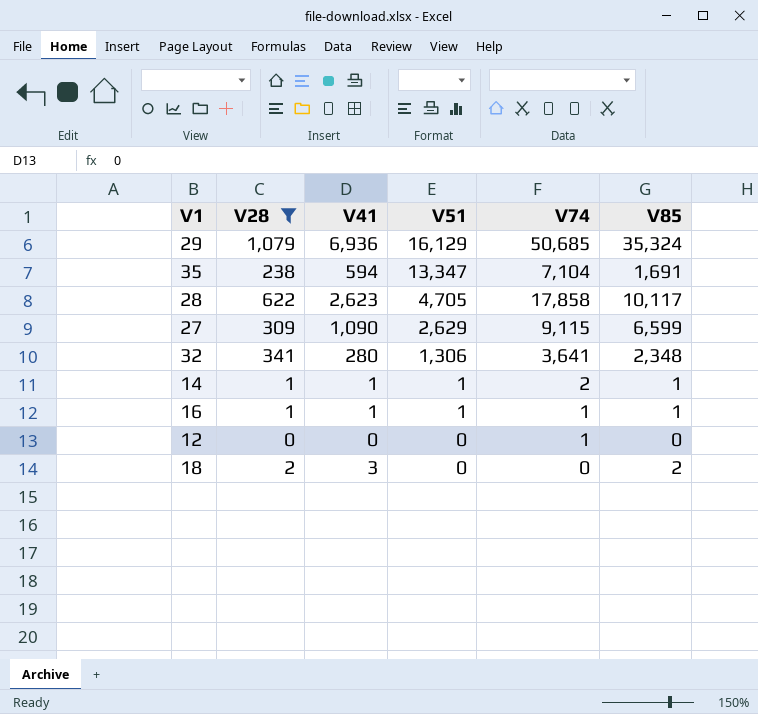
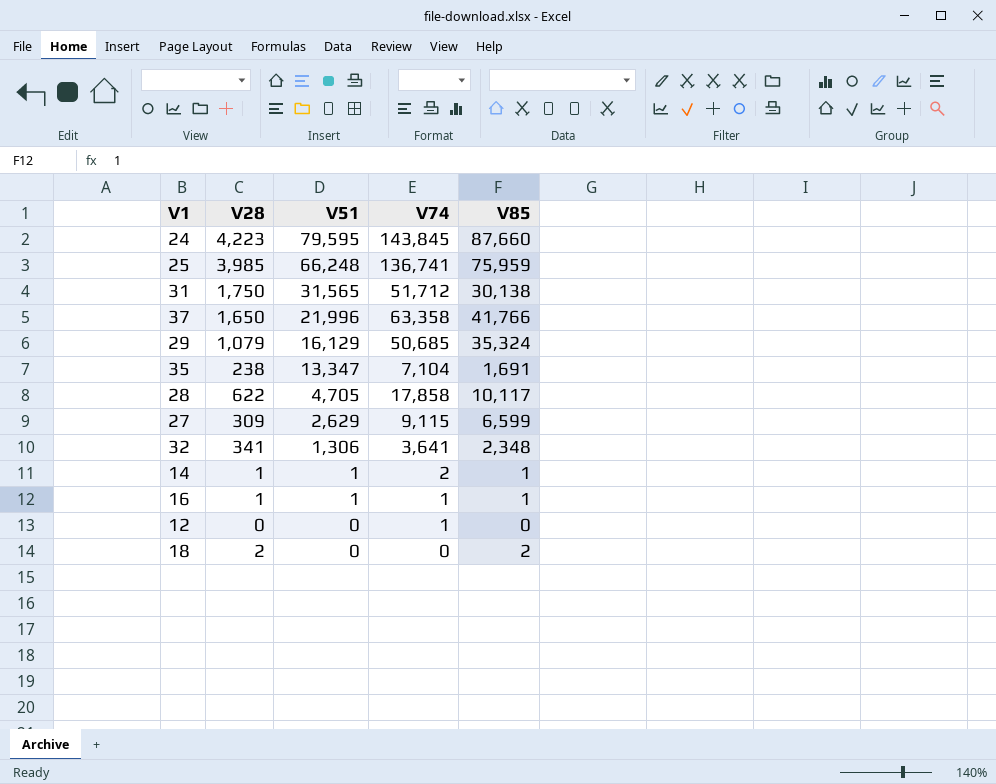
filter: V28 <= 1,079 -> none
column V41 | position: 3 -> none

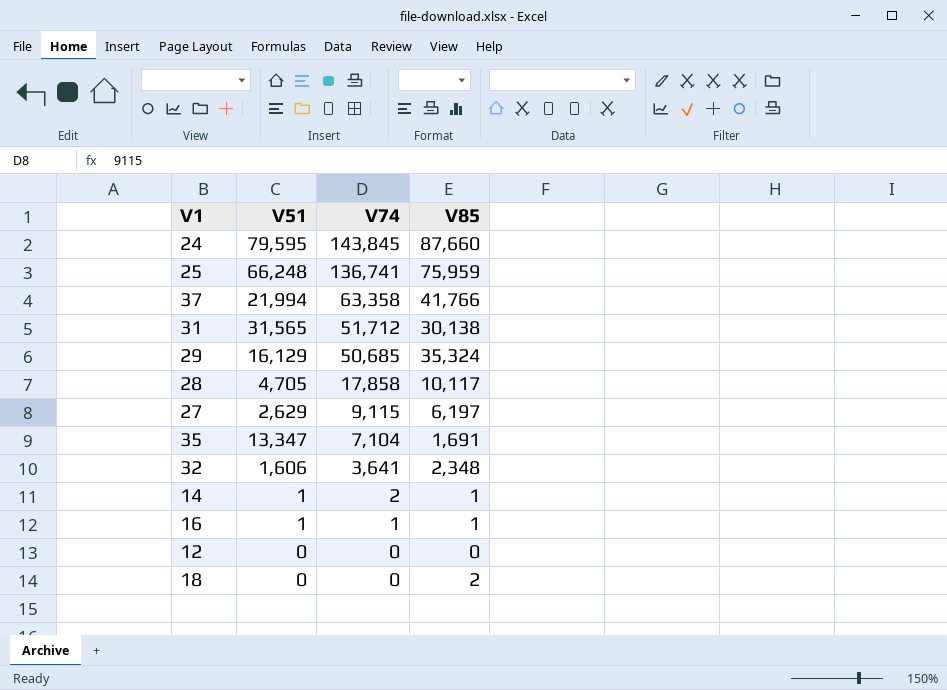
row order: V51 descending -> V74 descending
column V28 | position: 2 -> none
37 | V51: 21,996 -> 21,994
27 | V85: 6,599 -> 6,197
32 | V51: 1,306 -> 1,606
12 | V74: 1 -> 0

